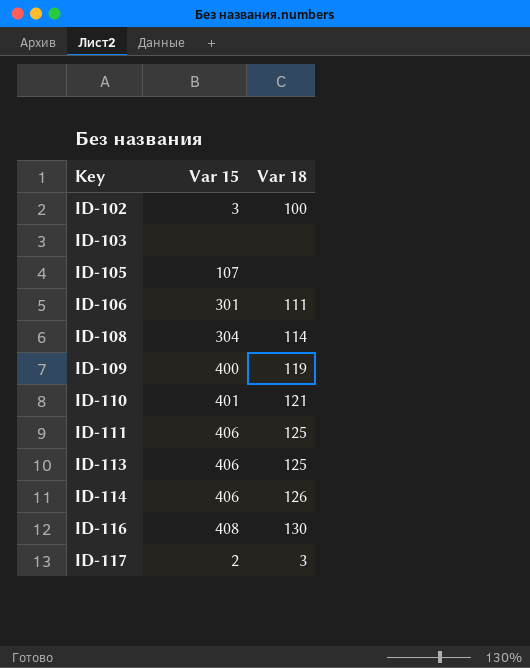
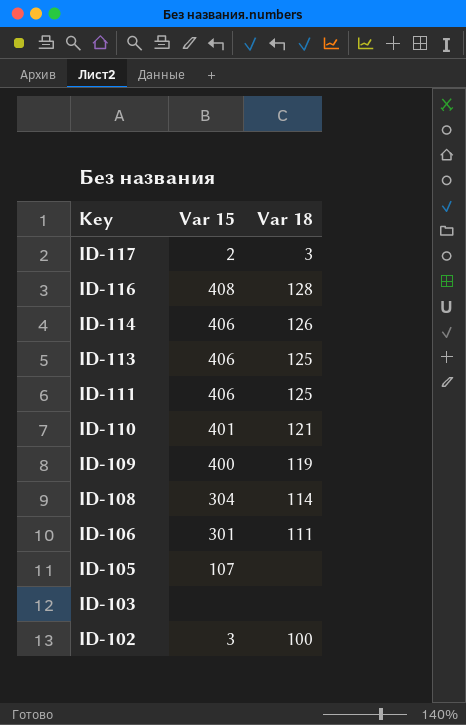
row order: Key ascending -> Key descending
ID-116 | Var 18: 130 -> 128

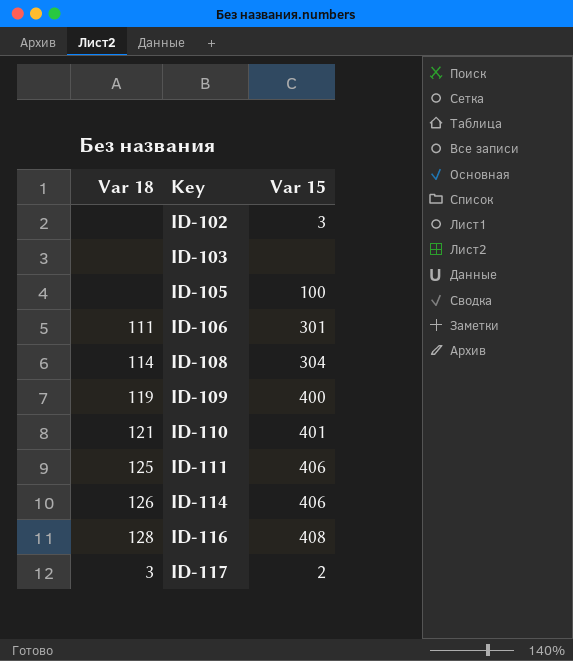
row order: Key descending -> Key ascending
column Var 18 | position: 3 -> 1
row ID-113: 406 | 125 -> none
ID-102 | Var 18: 100 -> none
ID-105 | Var 15: 107 -> 100

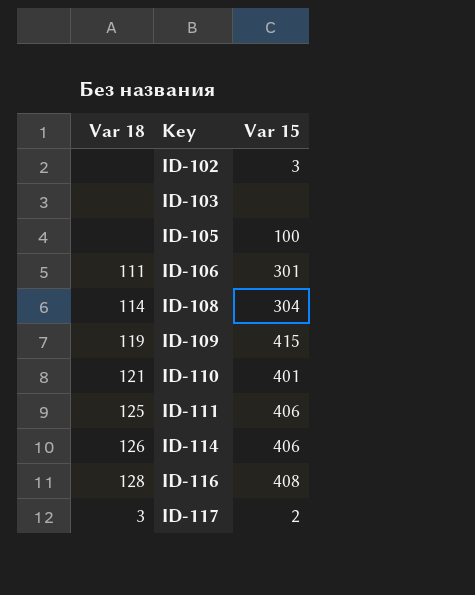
ID-109 | Var 15: 400 -> 415

